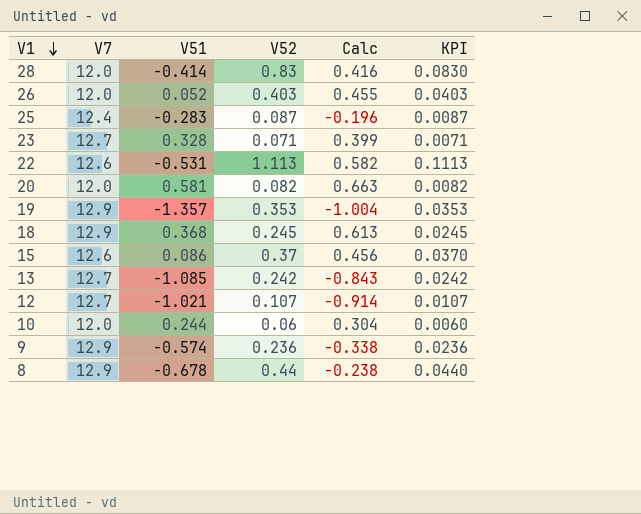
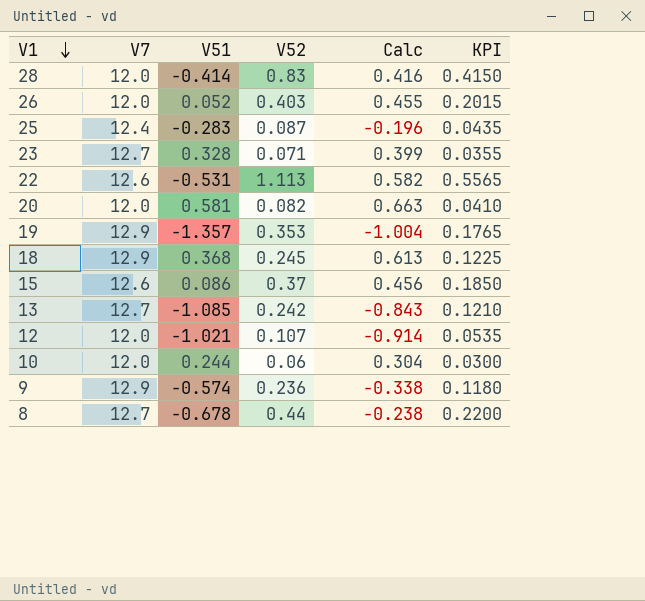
column KPI | formula: [V52] * 0.1 -> [V52] * 0.5
12 | V7: 12.7 -> 12.0
8 | V7: 12.9 -> 12.7

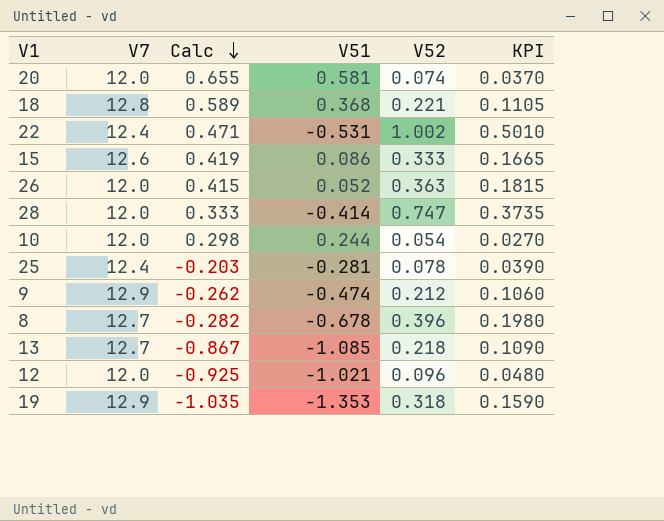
row order: V1 descending -> Calc descending
column Calc | position: 5 -> 3
row 23: 12.7 | 0.328 | 0.071 | 0.399 | 0.0355 -> none
20 | Calc: 0.663 -> 0.655
20 | V52: 0.082 -> 0.074
20 | KPI: 0.0410 -> 0.0370
18 | V7: 12.9 -> 12.8
18 | Calc: 0.613 -> 0.589
18 | V52: 0.245 -> 0.221
18 | KPI: 0.1225 -> 0.1105
22 | V7: 12.6 -> 12.4
22 | Calc: 0.582 -> 0.471
22 | V52: 1.113 -> 1.002
22 | KPI: 0.5565 -> 0.5010
15 | Calc: 0.456 -> 0.419
15 | V52: 0.37 -> 0.333
15 | KPI: 0.1850 -> 0.1665
26 | Calc: 0.455 -> 0.415
26 | V52: 0.403 -> 0.363
26 | KPI: 0.2015 -> 0.1815
28 | Calc: 0.416 -> 0.333
28 | V52: 0.83 -> 0.747
28 | KPI: 0.4150 -> 0.3735
10 | Calc: 0.304 -> 0.298
10 | V52: 0.06 -> 0.054
10 | KPI: 0.0300 -> 0.0270
25 | Calc: -0.196 -> -0.203
25 | V51: -0.283 -> -0.281
25 | V52: 0.087 -> 0.078
25 | KPI: 0.0435 -> 0.0390
9 | Calc: -0.338 -> -0.262
9 | V51: -0.574 -> -0.474
9 | V52: 0.236 -> 0.212
9 | KPI: 0.1180 -> 0.1060
8 | Calc: -0.238 -> -0.282
8 | V52: 0.44 -> 0.396
8 | KPI: 0.2200 -> 0.1980
13 | Calc: -0.843 -> -0.867
13 | V52: 0.242 -> 0.218
13 | KPI: 0.1210 -> 0.1090
12 | Calc: -0.914 -> -0.925
12 | V52: 0.107 -> 0.096
12 | KPI: 0.0535 -> 0.0480
19 | Calc: -1.004 -> -1.035
19 | V51: -1.357 -> -1.353
19 | V52: 0.353 -> 0.318
19 | KPI: 0.1765 -> 0.1590

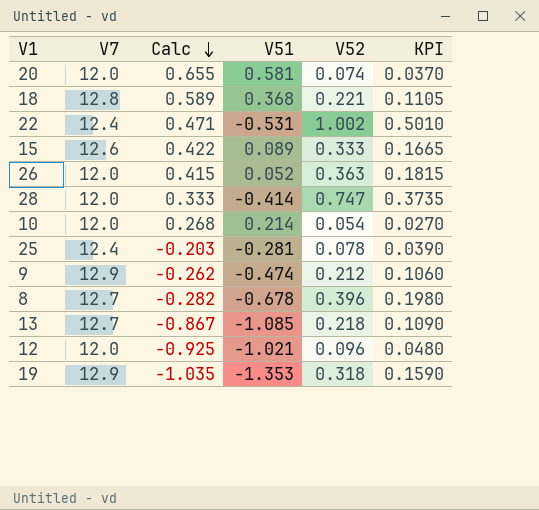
15 | Calc: 0.419 -> 0.422
15 | V51: 0.086 -> 0.089
10 | Calc: 0.298 -> 0.268
10 | V51: 0.244 -> 0.214

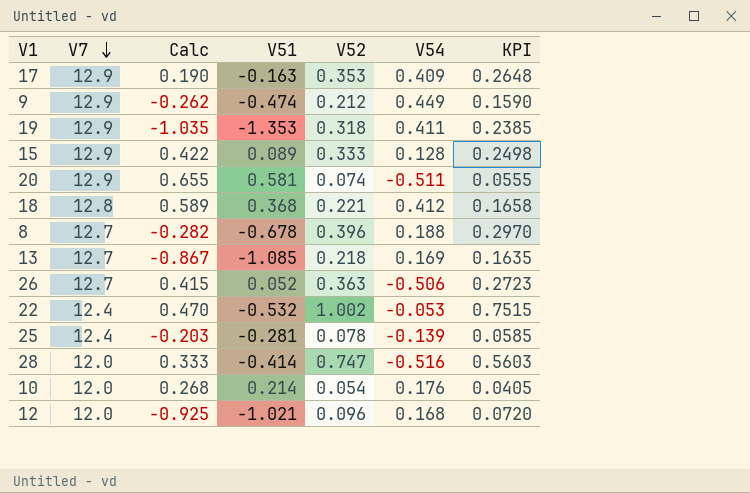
row order: Calc descending -> V7 descending
column V54 | position: none -> 6
column KPI | formula: [V52] * 0.5 -> [V52] * 0.75
row 17: none -> 12.9 | 0.190 | -0.163 | 0.353 | 0.409 | 0.2648
15 | V7: 12.6 -> 12.9
20 | V7: 12.0 -> 12.9
26 | V7: 12.0 -> 12.7
22 | Calc: 0.471 -> 0.470
22 | V51: -0.531 -> -0.532

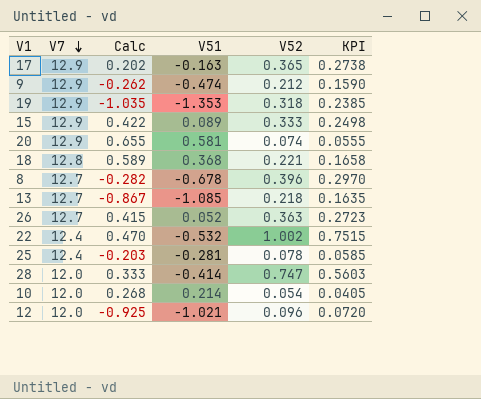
column V54 | position: 6 -> none
17 | Calc: 0.190 -> 0.202
17 | V52: 0.353 -> 0.365
17 | KPI: 0.2648 -> 0.2738

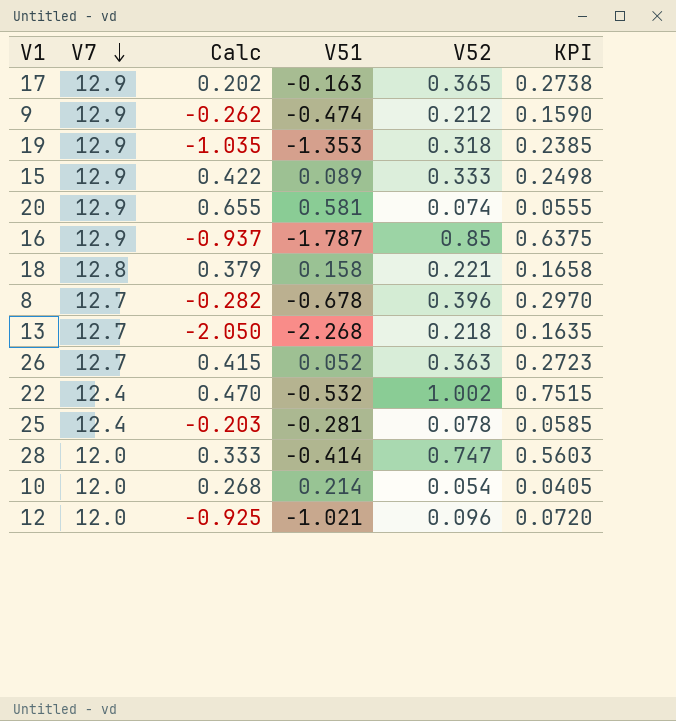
row 16: none -> 12.9 | -0.937 | -1.787 | 0.85 | 0.6375
18 | Calc: 0.589 -> 0.379
18 | V51: 0.368 -> 0.158
13 | Calc: -0.867 -> -2.050
13 | V51: -1.085 -> -2.268

